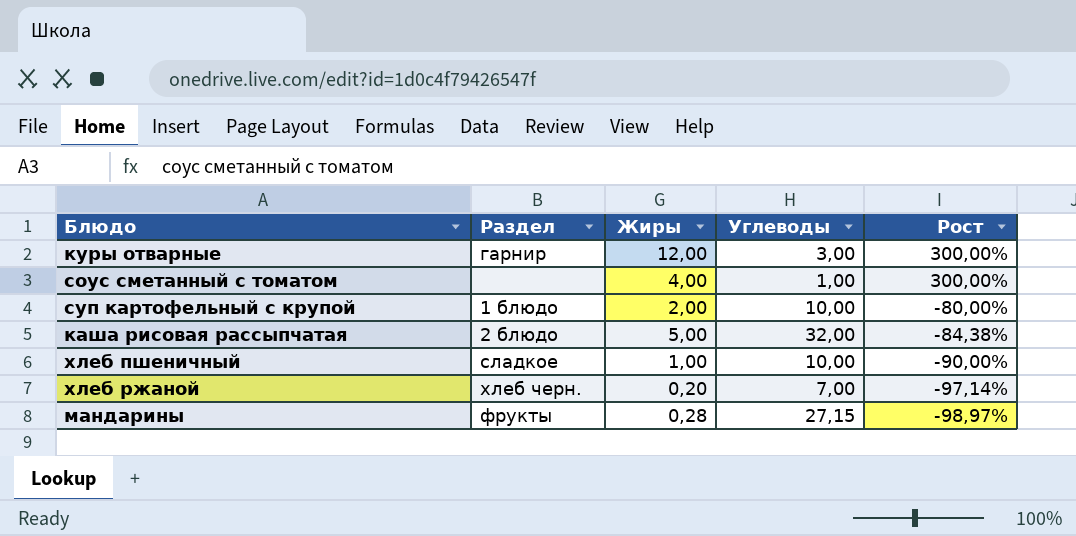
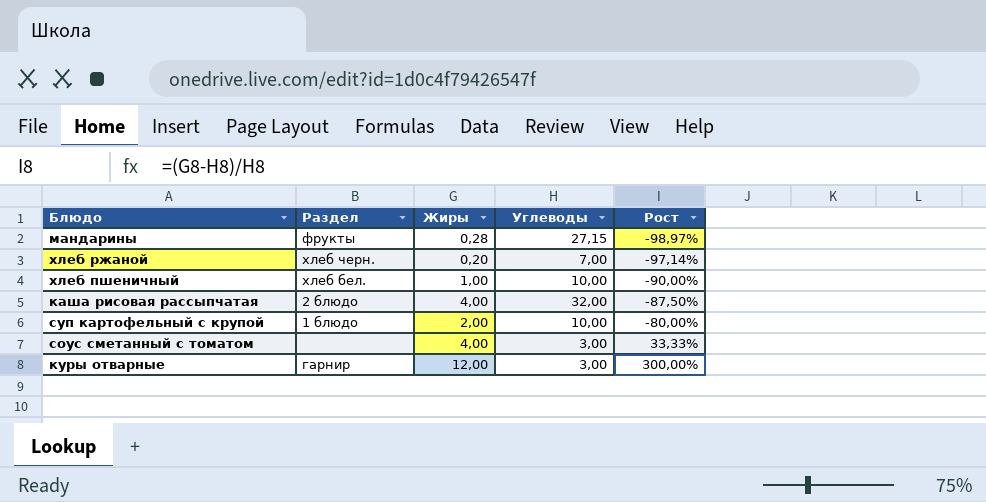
row order: Рост descending -> Рост ascending
хлеб пшеничный | Раздел: сладкое -> хлеб бел.
каша рисовая рассыпчатая | Жиры: 5,00 -> 4,00
каша рисовая рассыпчатая | Рост: -84,38% -> -87,50%
соус сметанный с томатом | Углеводы: 1,00 -> 3,00
соус сметанный с томатом | Рост: 300,00% -> 33,33%

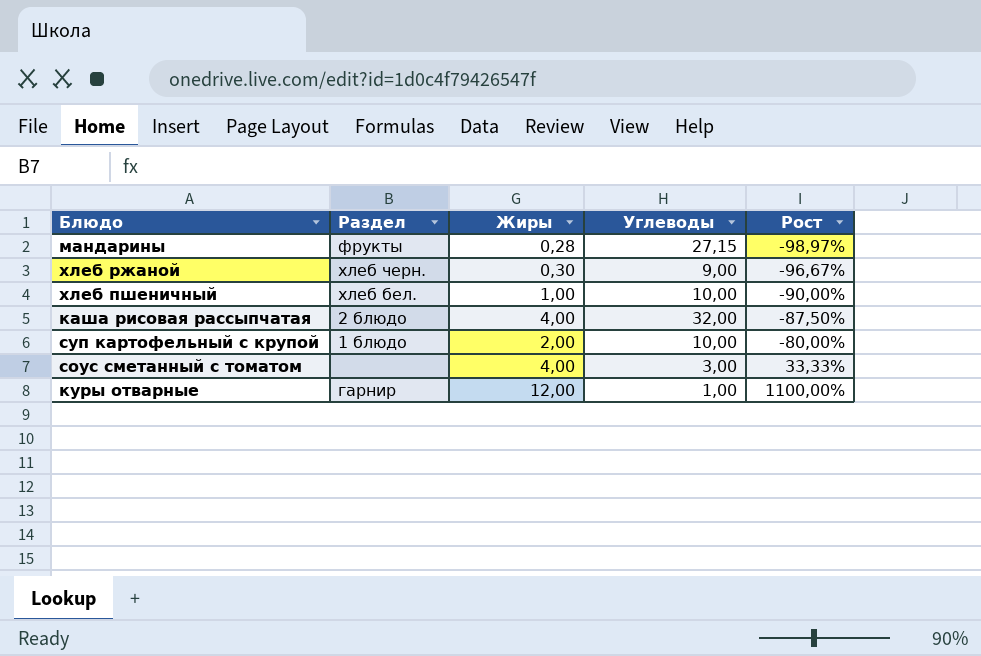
хлеб ржаной | Жиры: 0,20 -> 0,30
хлеб ржаной | Углеводы: 7,00 -> 9,00
хлеб ржаной | Рост: -97,14% -> -96,67%
куры отварные | Углеводы: 3,00 -> 1,00
куры отварные | Рост: 300,00% -> 1100,00%

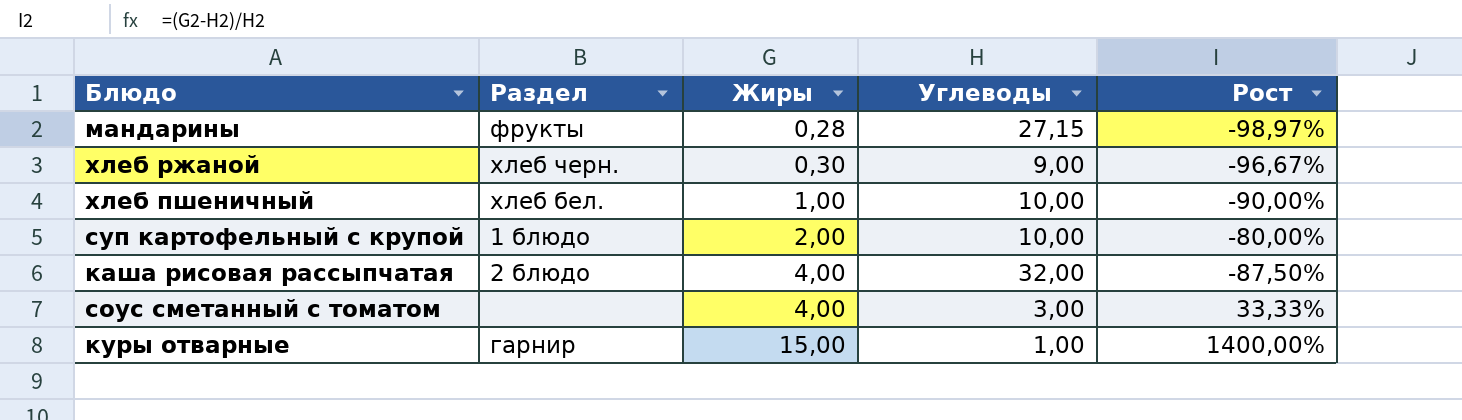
row order: Рост ascending -> Жиры ascending
куры отварные | Жиры: 12,00 -> 15,00
куры отварные | Рост: 1100,00% -> 1400,00%

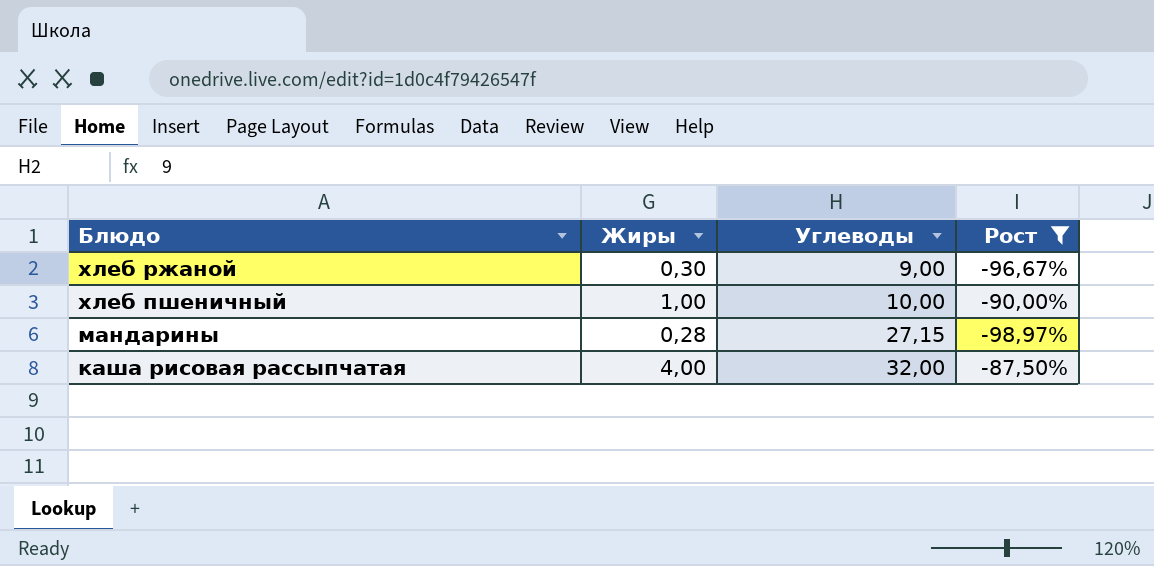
filter: none -> Рост <= -87,50%
row order: Жиры ascending -> Блюдо descending
column Раздел | position: 2 -> none

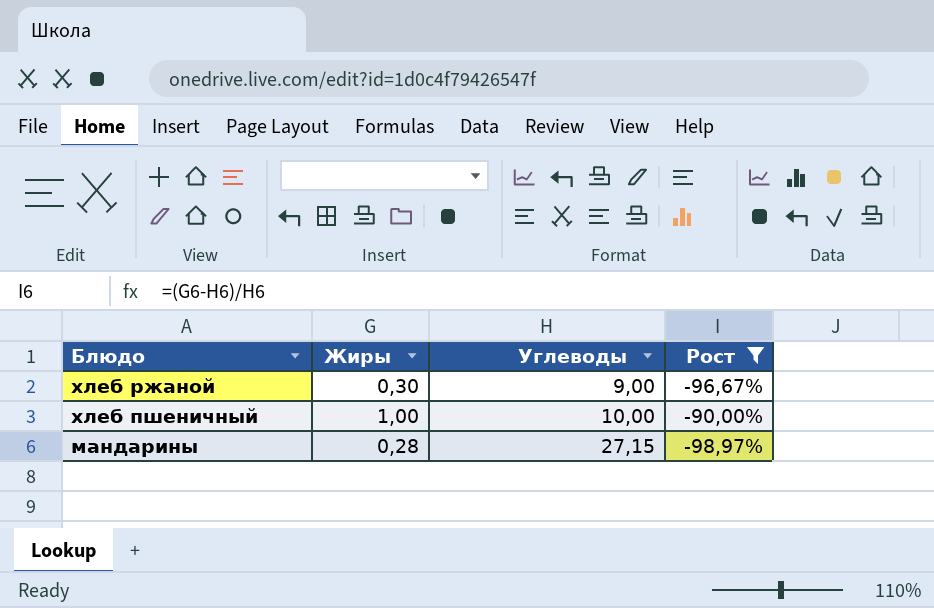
row каша рисовая рассыпчатая: 4,00 | 32,00 | -87,50% -> none

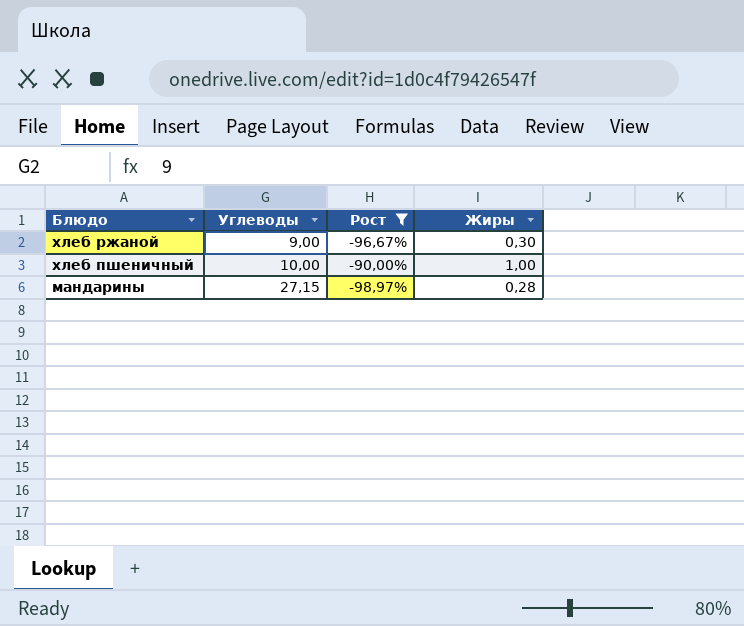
column Жиры | position: 2 -> 4

